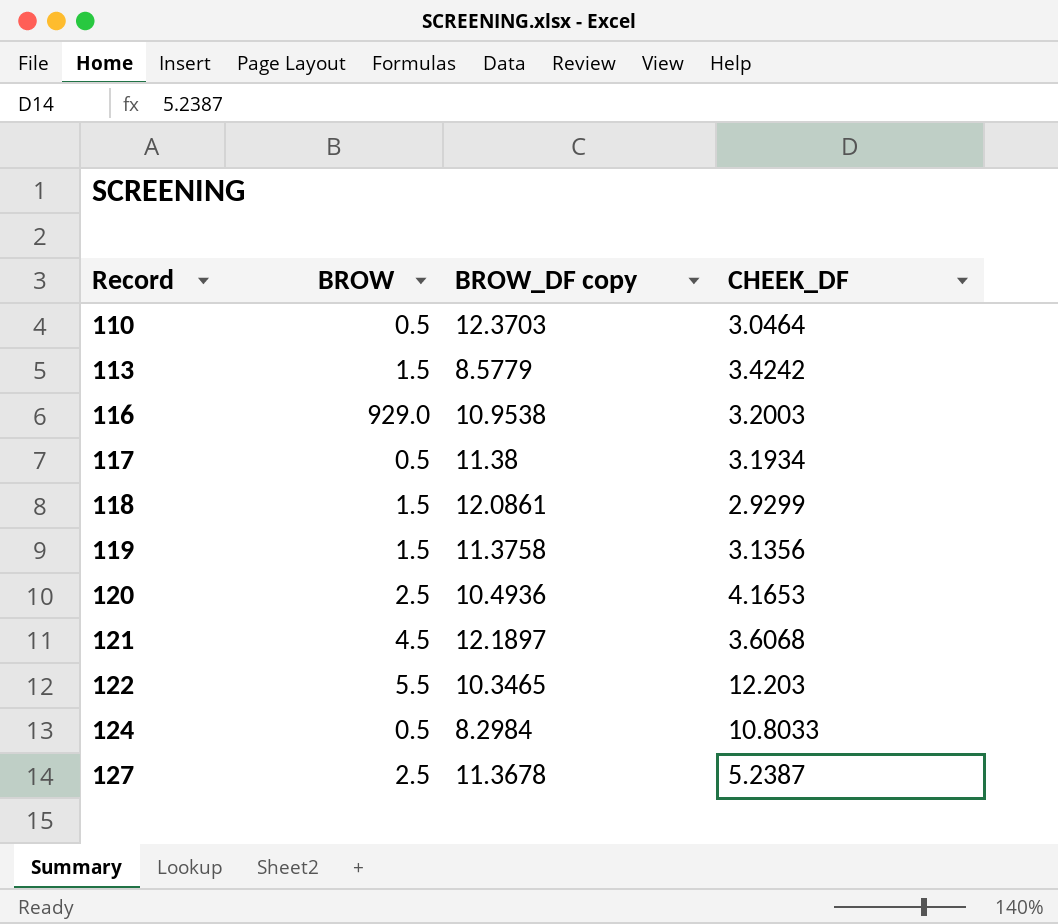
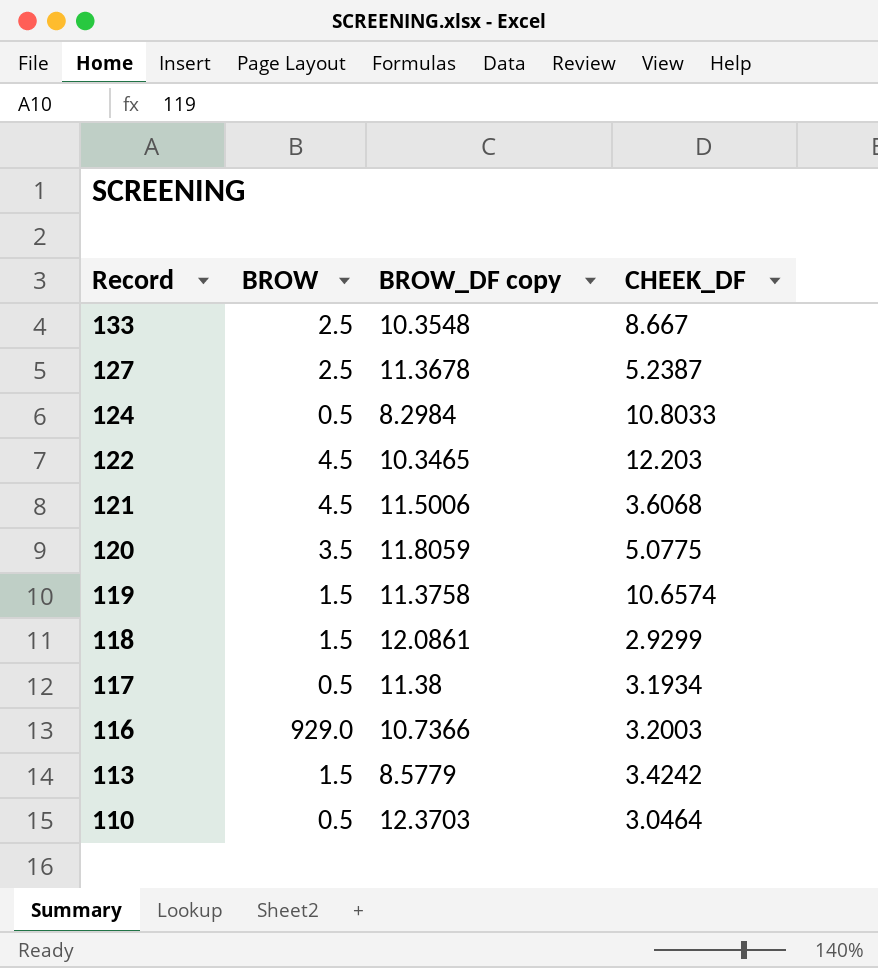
row order: Record ascending -> Record descending
row 133: none -> 2.5 | 10.3548 | 8.667
122 | BROW: 5.5 -> 4.5
121 | BROW_DF copy: 12.1897 -> 11.5006
120 | BROW: 2.5 -> 3.5
120 | BROW_DF copy: 10.4936 -> 11.8059
120 | CHEEK_DF: 4.1653 -> 5.0775
119 | CHEEK_DF: 3.1356 -> 10.6574
116 | BROW_DF copy: 10.9538 -> 10.7366

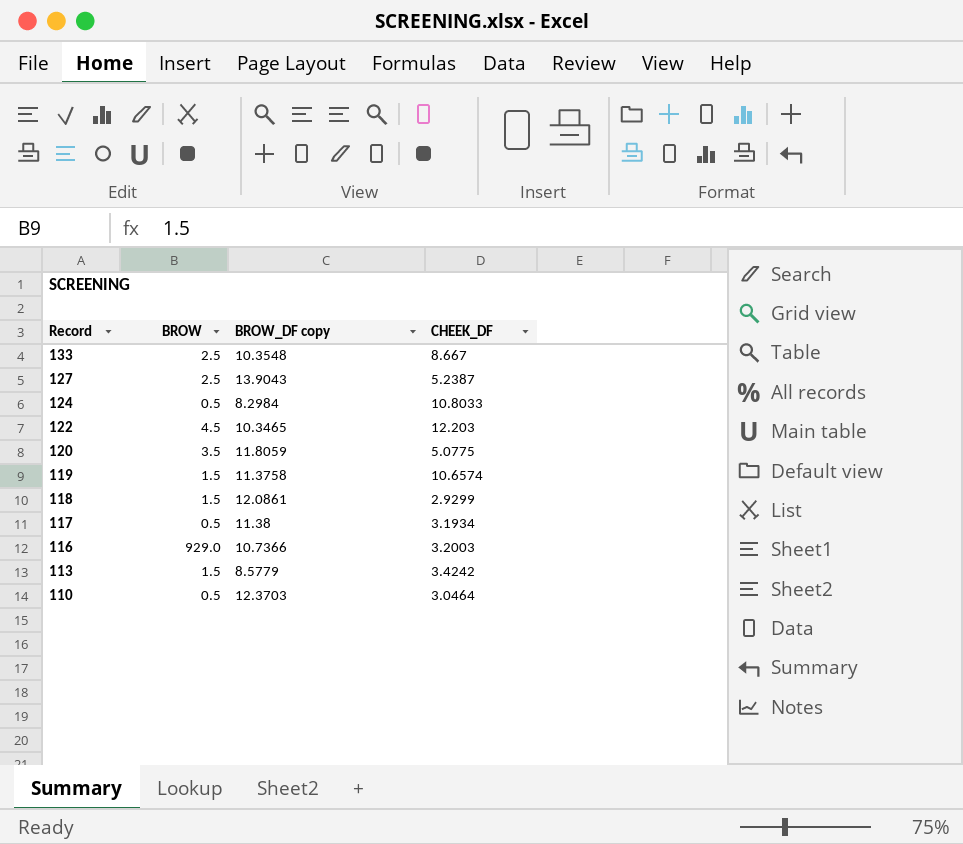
row 121: 4.5 | 11.5006 | 3.6068 -> none
127 | BROW_DF copy: 11.3678 -> 13.9043

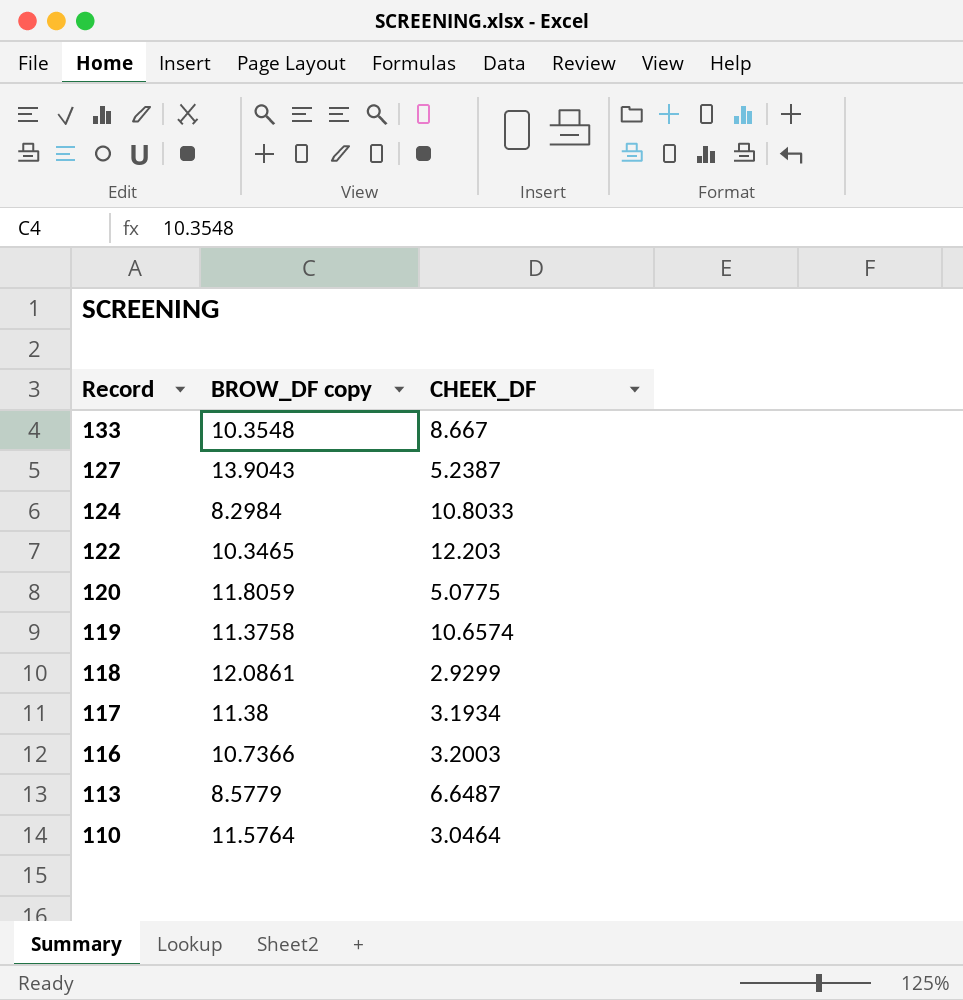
column BROW | position: 2 -> none
113 | CHEEK_DF: 3.4242 -> 6.6487
110 | BROW_DF copy: 12.3703 -> 11.5764

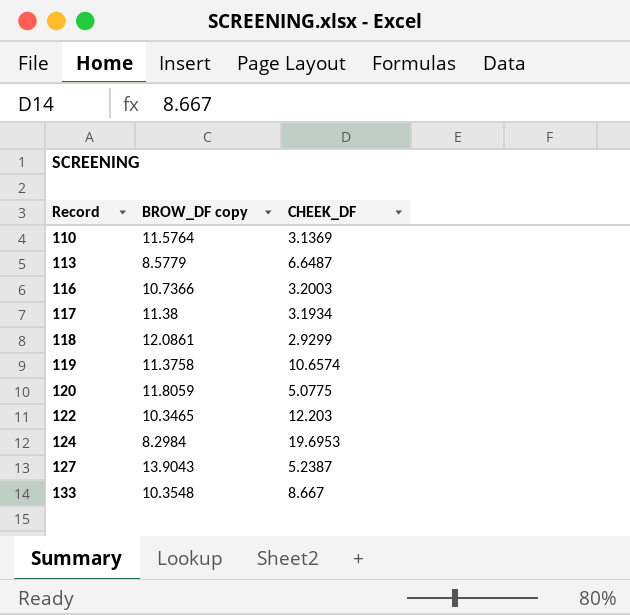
row order: Record descending -> Record ascending
110 | CHEEK_DF: 3.0464 -> 3.1369
124 | CHEEK_DF: 10.8033 -> 19.6953

